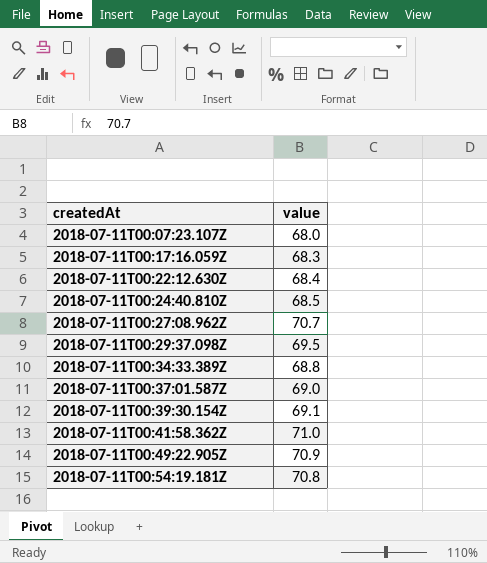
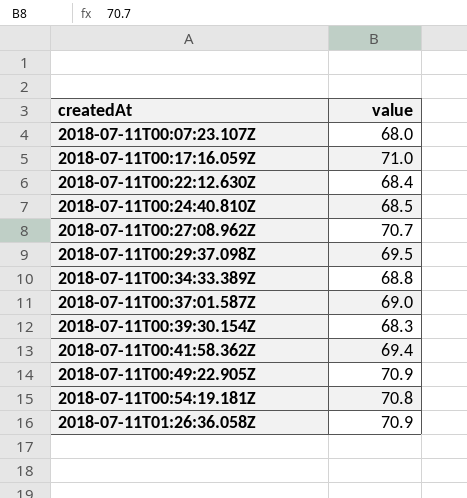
2018-07-11T00:17:16.059Z | value: 68.3 -> 71.0
2018-07-11T00:39:30.154Z | value: 69.1 -> 68.3
2018-07-11T00:41:58.362Z | value: 71.0 -> 69.4
row 2018-07-11T01:26:36.058Z: none -> 70.9

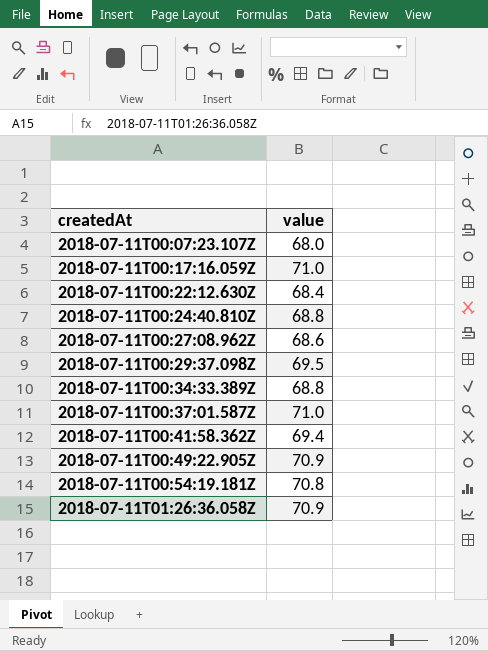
row 2018-07-11T00:39:30.154Z: 68.3 -> none
2018-07-11T00:24:40.810Z | value: 68.5 -> 68.8
2018-07-11T00:27:08.962Z | value: 70.7 -> 68.6
2018-07-11T00:37:01.587Z | value: 69.0 -> 71.0

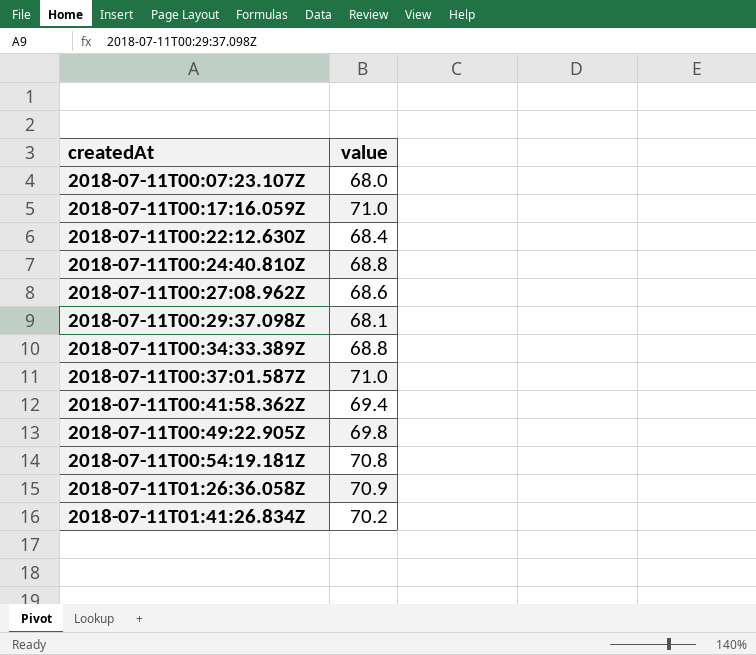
2018-07-11T00:29:37.098Z | value: 69.5 -> 68.1
2018-07-11T00:49:22.905Z | value: 70.9 -> 69.8
row 2018-07-11T01:41:26.834Z: none -> 70.2

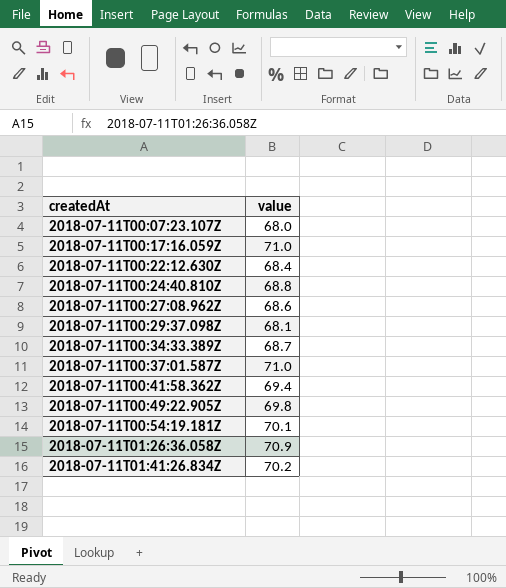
2018-07-11T00:34:33.389Z | value: 68.8 -> 68.7
2018-07-11T00:54:19.181Z | value: 70.8 -> 70.1

